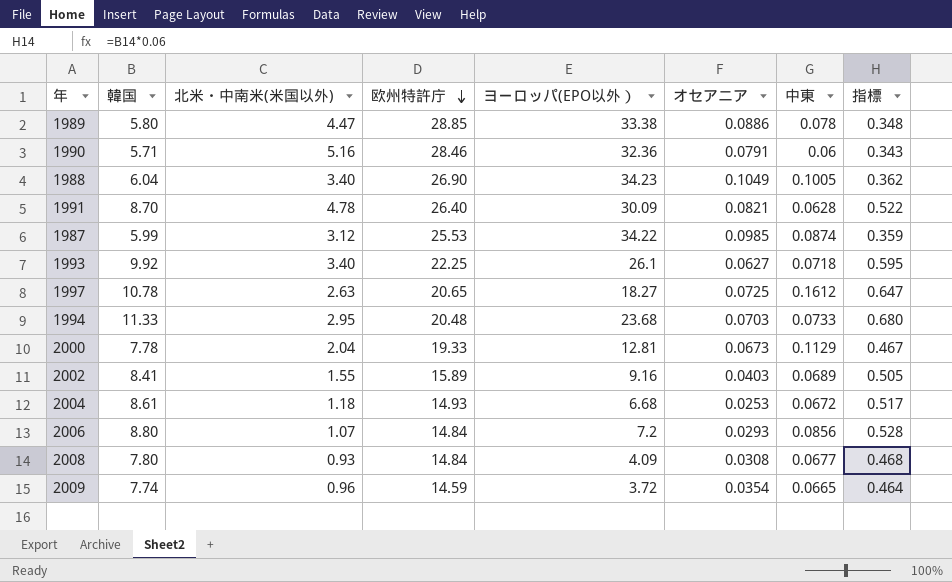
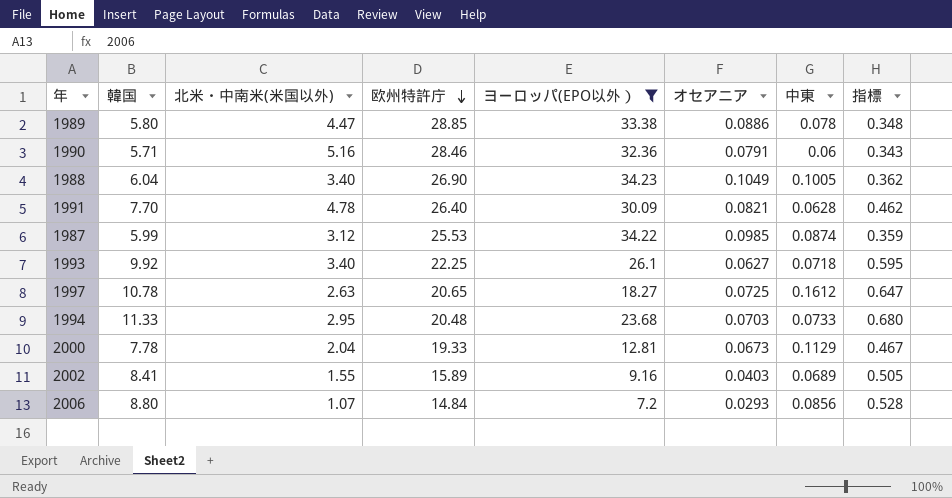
filter: none -> ヨーロッパ(EPO以外） >= 7.2
1991 | 韓国: 8.70 -> 7.70
1991 | 指標: 0.522 -> 0.462

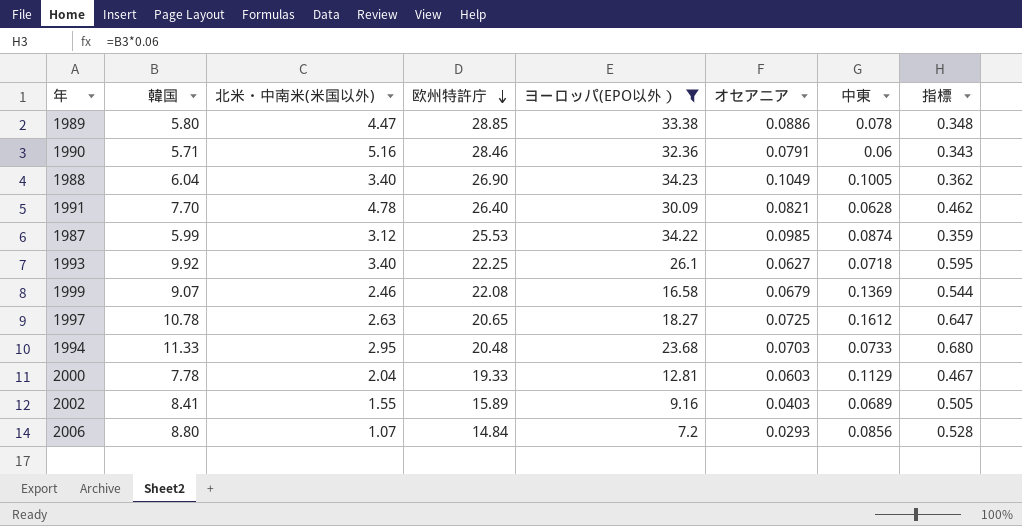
row 1999: none -> 9.07 | 2.46 | 22.08 | 16.58 | 0.0679 | 0.1369 | 0.544
2000 | オセアニア: 0.0673 -> 0.0603

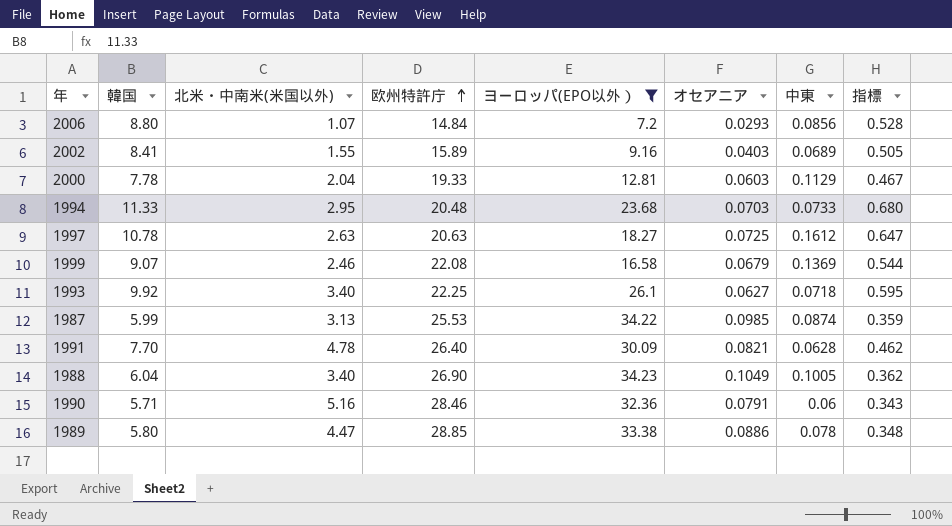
row order: 欧州特許庁 descending -> 欧州特許庁 ascending
1997 | 欧州特許庁: 20.65 -> 20.63
1987 | 北米・中南米(米国以外): 3.12 -> 3.13

